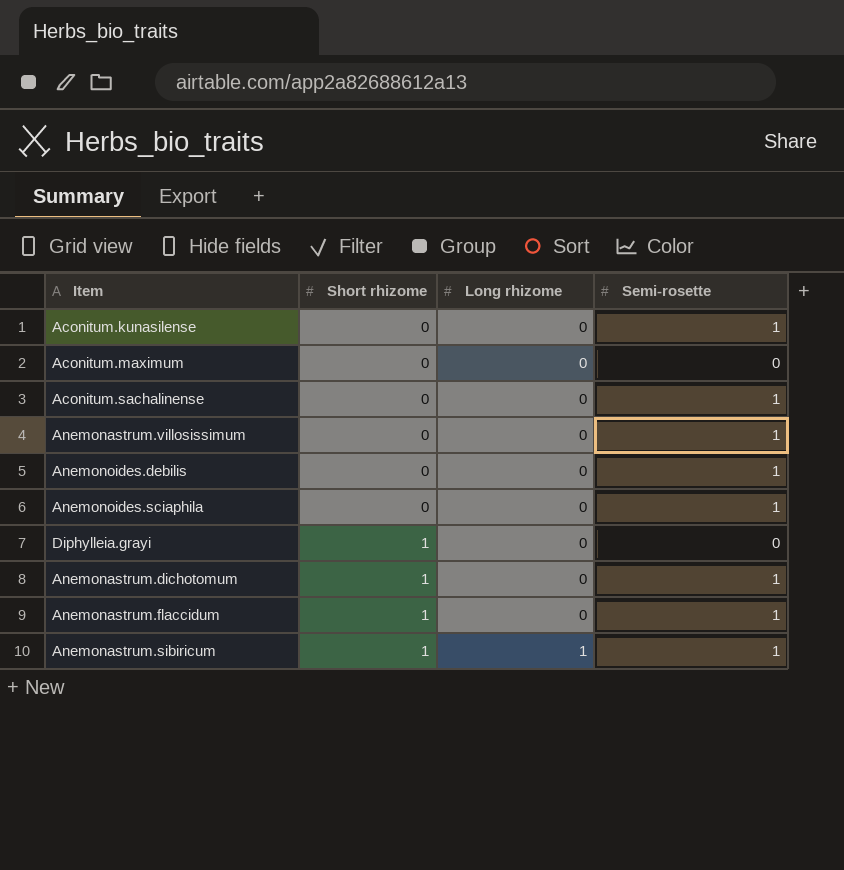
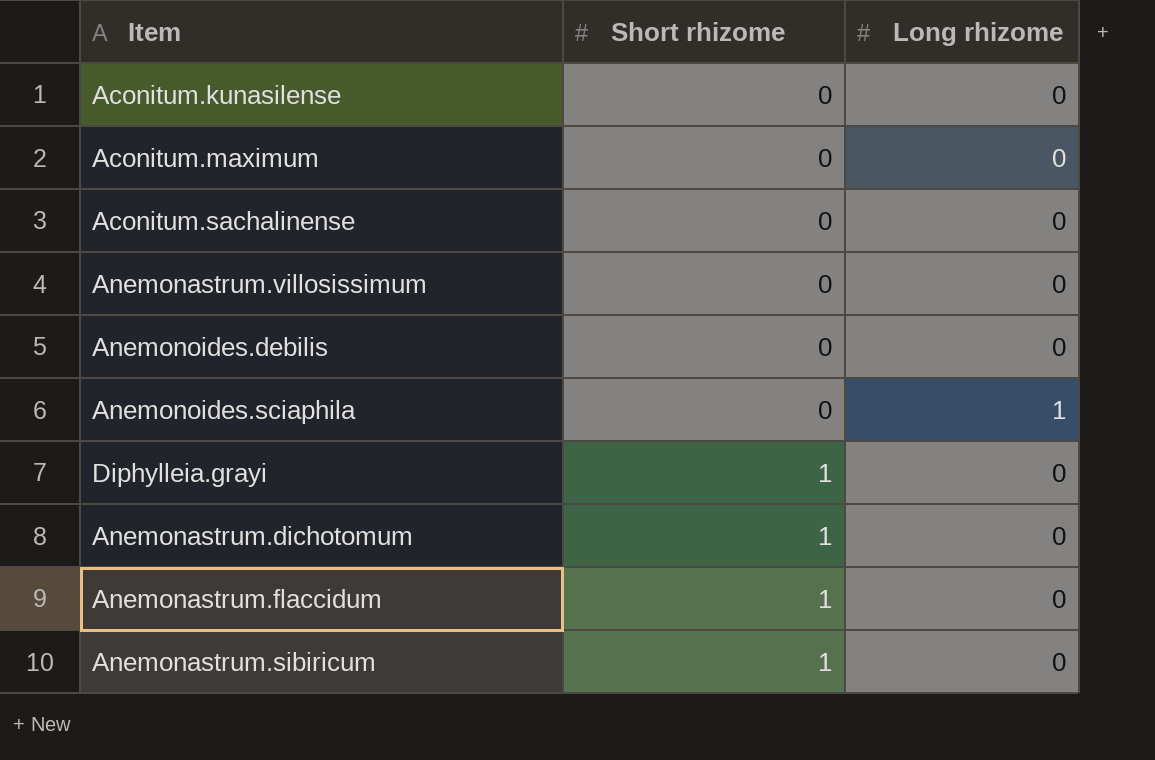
column Semi-rosette | position: 4 -> none
Anemonoides.sciaphila | Long rhizome: 0 -> 1
Anemonastrum.sibiricum | Long rhizome: 1 -> 0

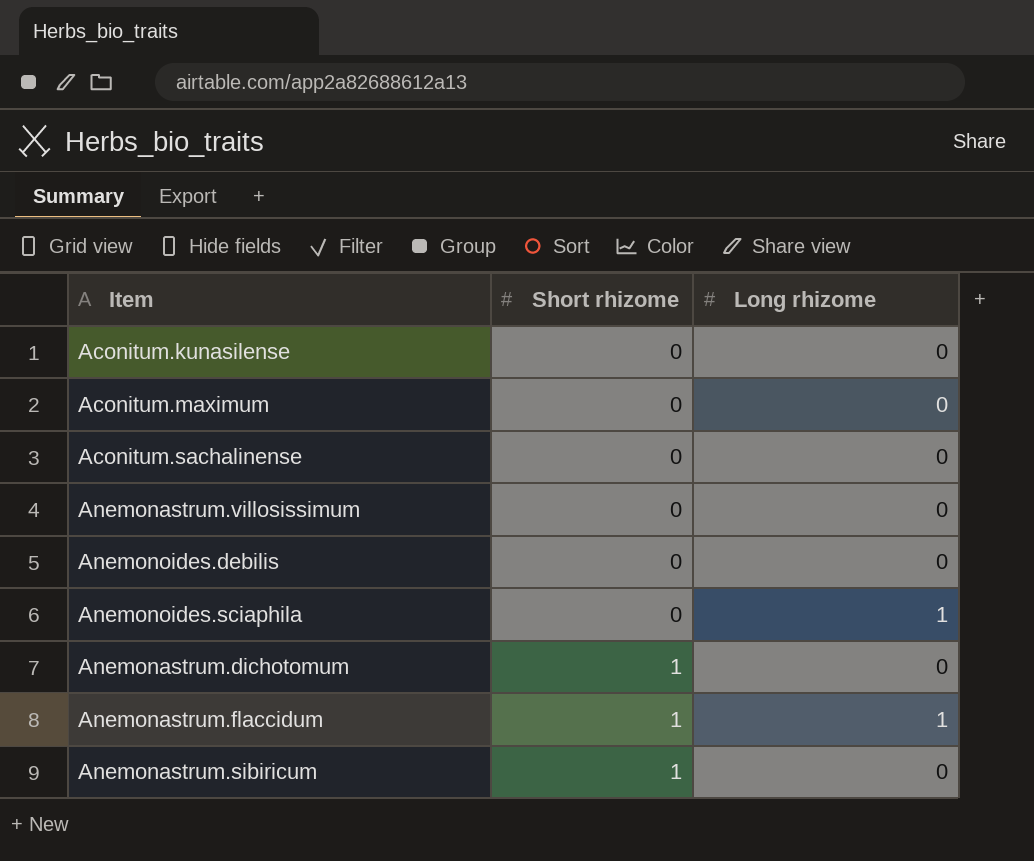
row Diphylleia.grayi: 1 | 0 -> none
Anemonastrum.flaccidum | Long rhizome: 0 -> 1

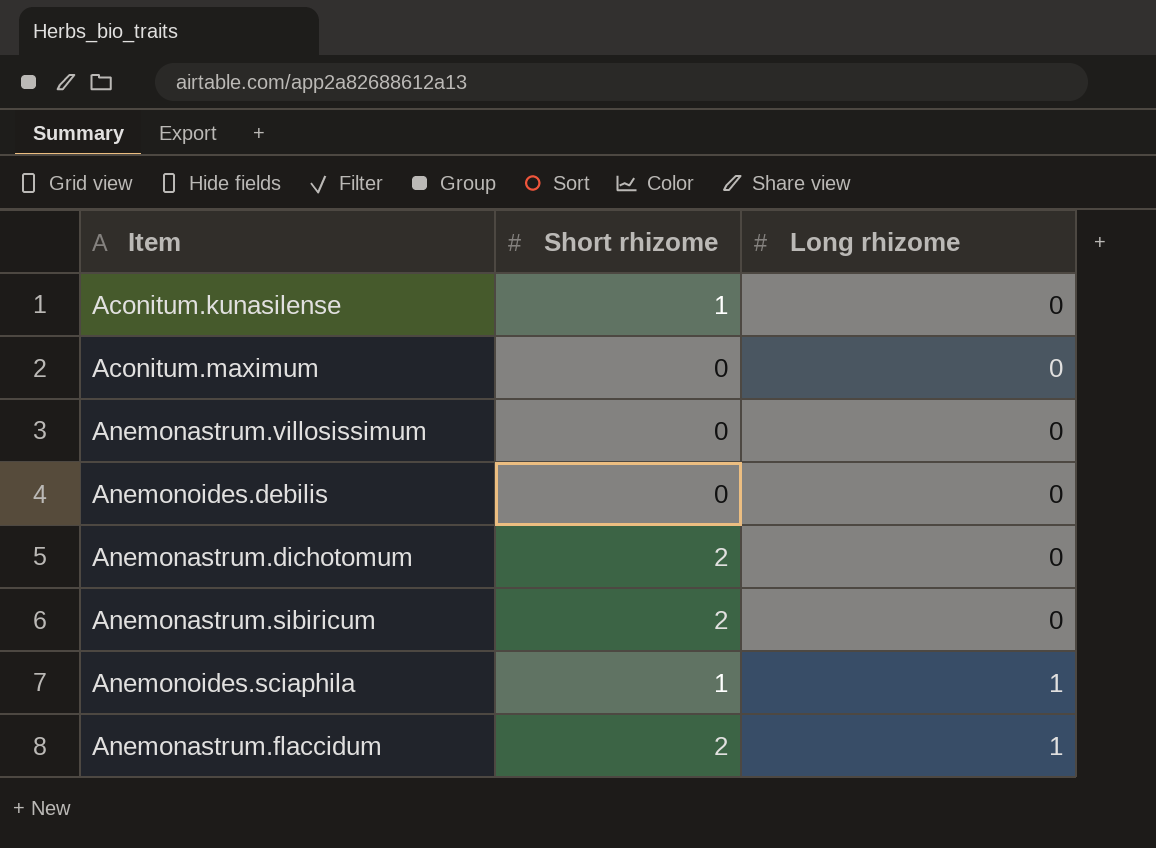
row order: Short rhizome ascending -> Long rhizome ascending
row Aconitum.sachalinense: 0 | 0 -> none
Aconitum.kunasilense | Short rhizome: 0 -> 1
Anemonastrum.dichotomum | Short rhizome: 1 -> 2
Anemonastrum.sibiricum | Short rhizome: 1 -> 2
Anemonoides.sciaphila | Short rhizome: 0 -> 1
Anemonastrum.flaccidum | Short rhizome: 1 -> 2

